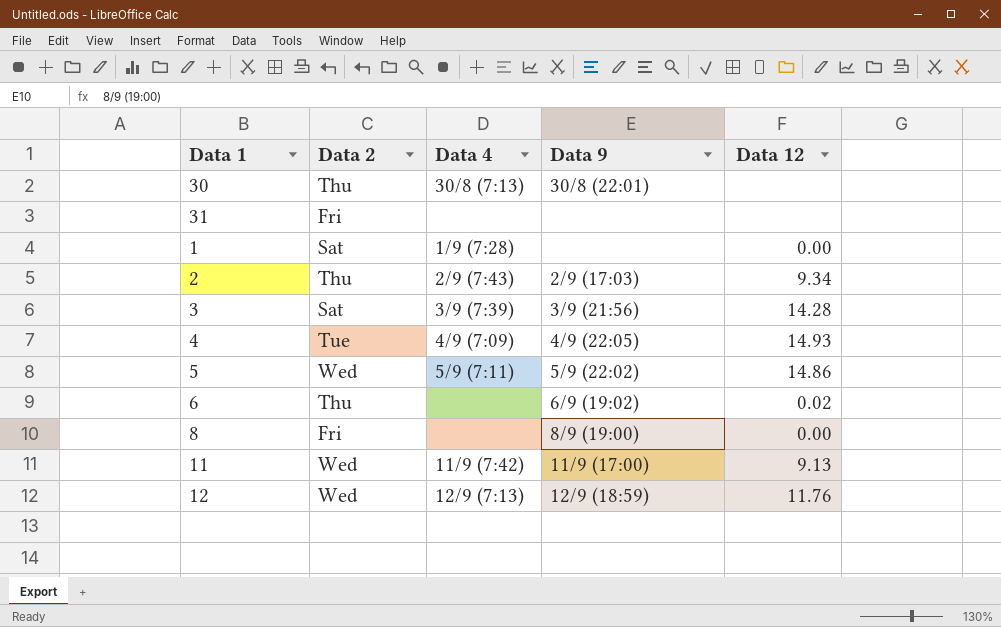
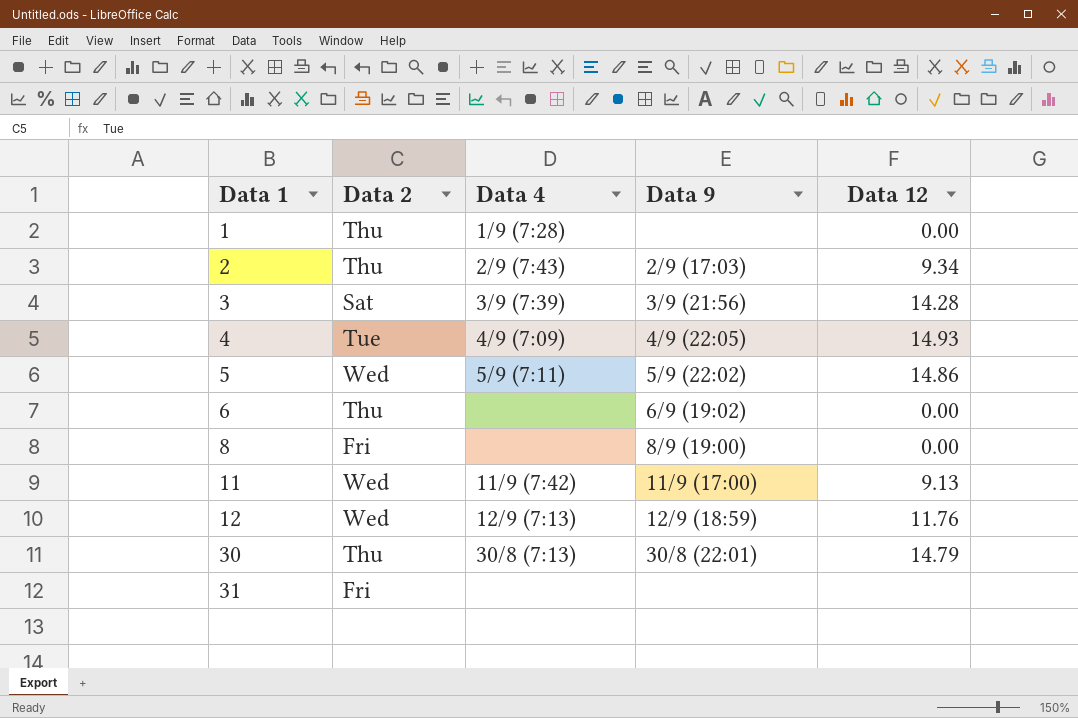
row order: none -> Data 1 ascending
1 | Data 2: Sat -> Thu
6 | Data 12: 0.02 -> 0.00
30 | Data 12: none -> 14.79

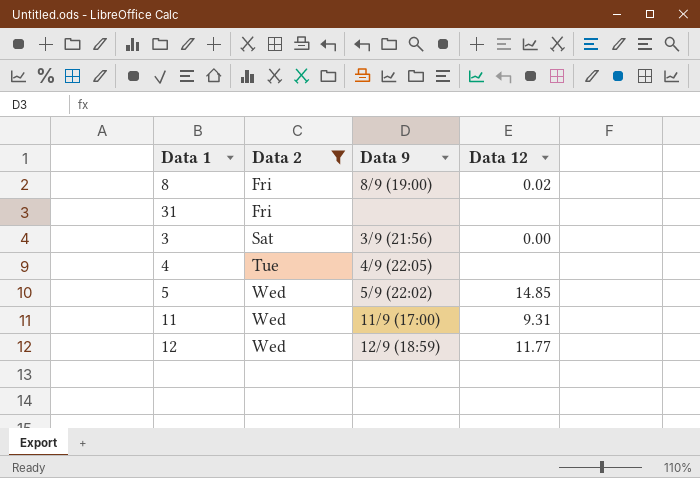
filter: none -> Data 2 != Thu
row order: Data 1 ascending -> Data 2 ascending
column Data 4 | position: 3 -> none
8 | Data 12: 0.00 -> 0.02
3 | Data 12: 14.28 -> 0.00
4 | Data 12: 14.93 -> none
5 | Data 12: 14.86 -> 14.85
11 | Data 12: 9.13 -> 9.31
12 | Data 12: 11.76 -> 11.77

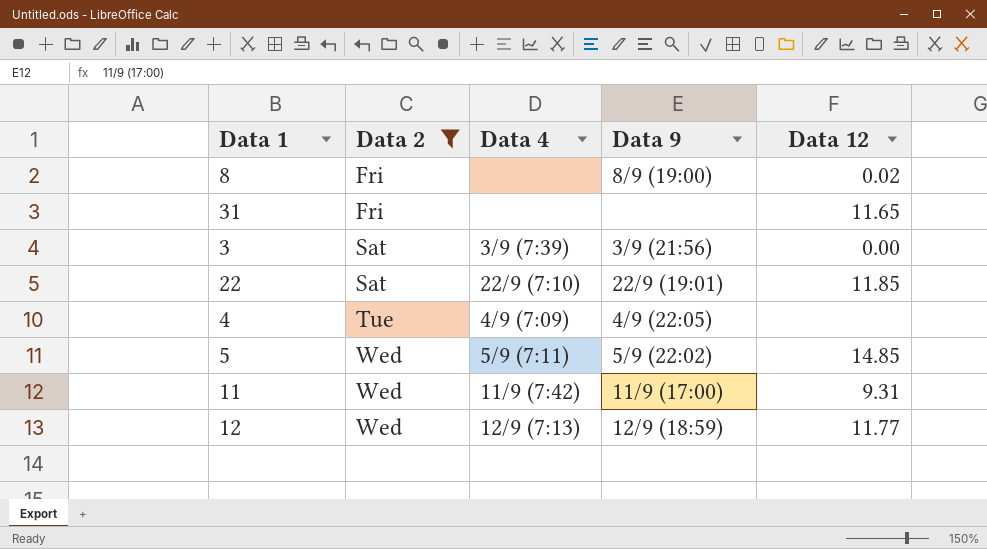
column Data 4 | position: none -> 3
31 | Data 12: none -> 11.65
row 22: none -> Sat | 22/9 (7:10) | 22/9 (19:01) | 11.85

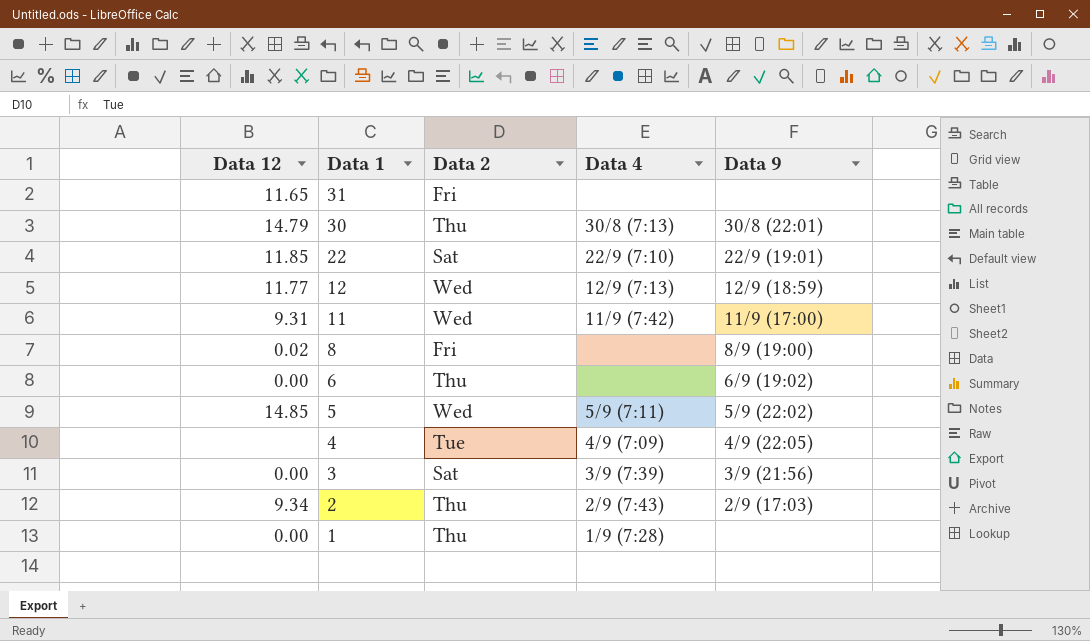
filter: Data 2 != Thu -> none
row order: Data 2 ascending -> Data 1 descending
column Data 12 | position: 5 -> 1

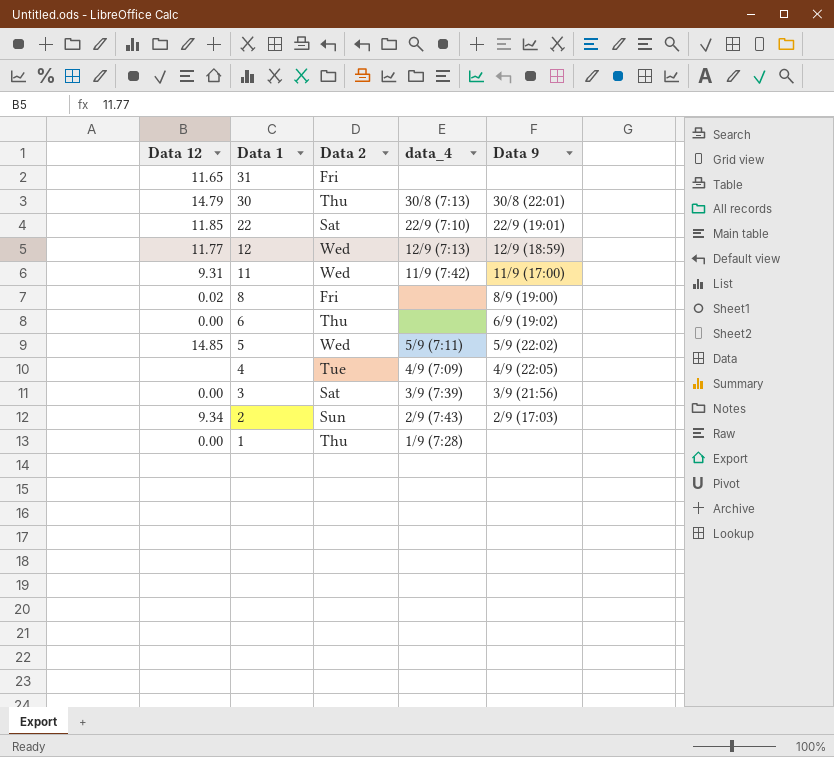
column name: Data 4 -> data_4
2 | Data 2: Thu -> Sun

